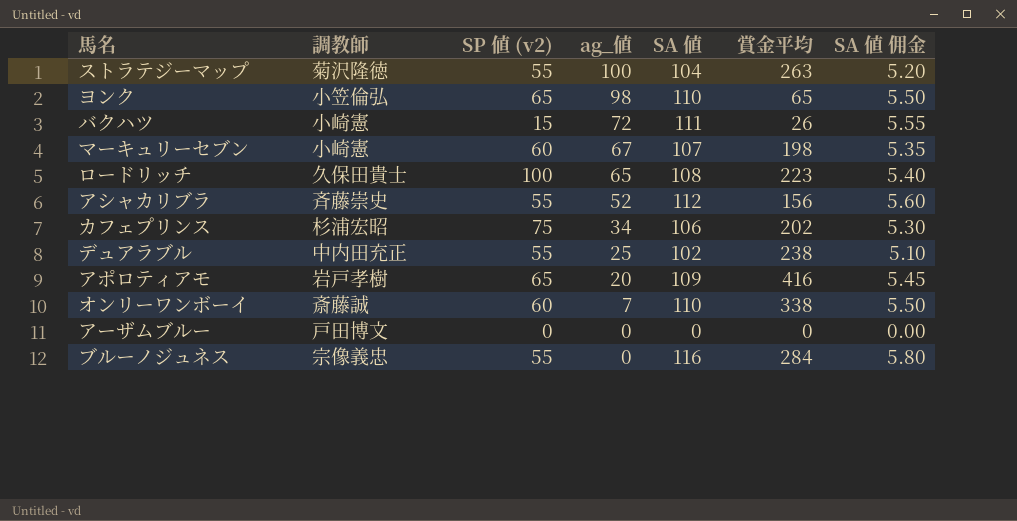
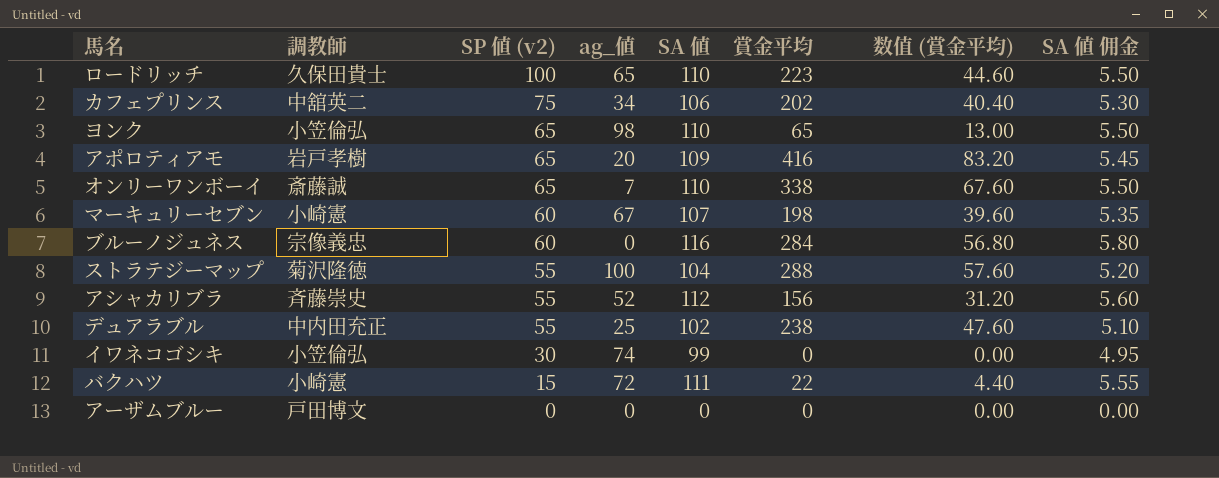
row order: ag_値 descending -> SP 値 (v2) descending
column 数值 (賞金平均) | formula: none -> [賞金平均] * 0.2
ロードリッチ | SA 値: 108 -> 110
ロードリッチ | SA 値 佣金: 5.40 -> 5.50
カフェプリンス | 調教師: 杉浦宏昭 -> 中舘英二
オンリーワンボーイ | SP 値 (v2): 60 -> 65
ブルーノジュネス | SP 値 (v2): 55 -> 60
ストラテジーマップ | 賞金平均: 263 -> 288
row イワネコゴシキ: none -> 小笠倫弘 | 30 | 74 | 99 | 0 | 0.00 | 4.95
バクハツ | 賞金平均: 26 -> 22

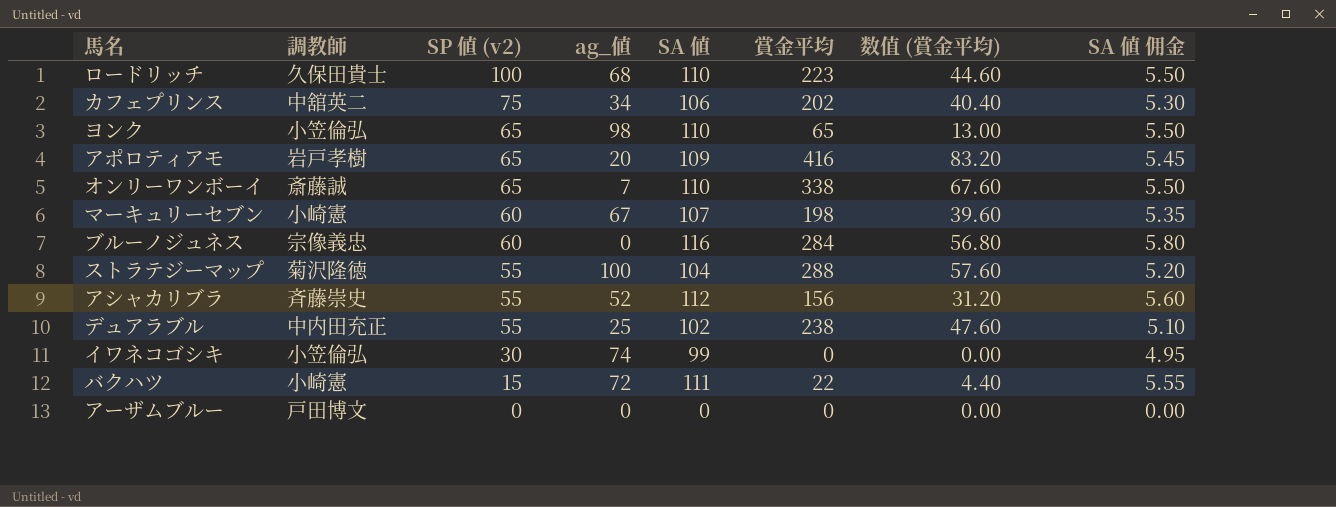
ロードリッチ | ag_値: 65 -> 68

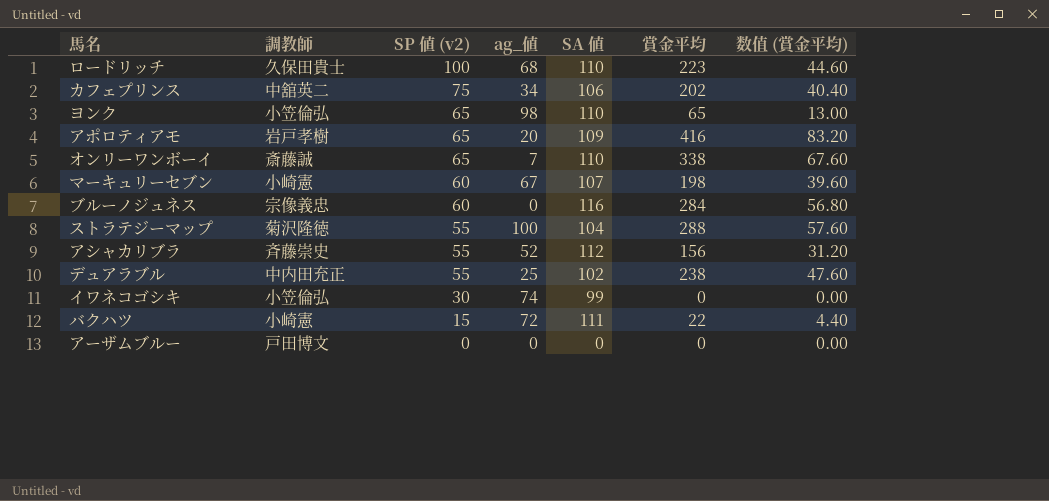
column SA 値 佣金 | formula: [SA 値] * 0.05 -> none

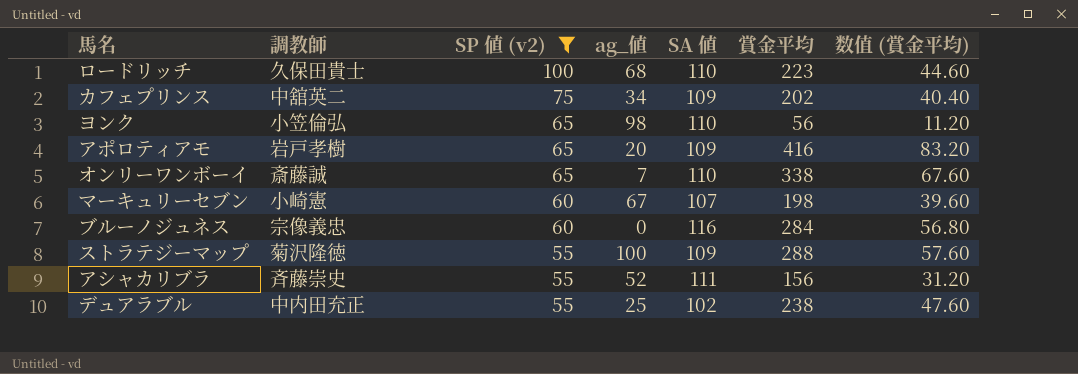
filter: none -> SP 値 (v2) >= 55
カフェプリンス | SA 値: 106 -> 109
ヨンク | 賞金平均: 65 -> 56
ヨンク | 数值 (賞金平均): 13.00 -> 11.20
ストラテジーマップ | SA 値: 104 -> 109
アシャカリブラ | SA 値: 112 -> 111

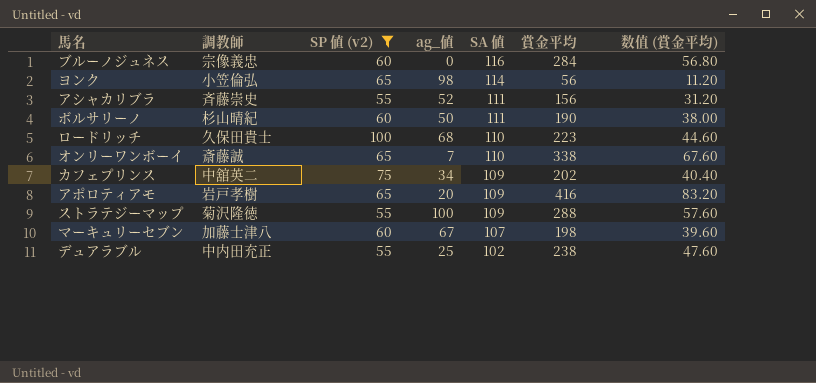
row order: SP 値 (v2) descending -> SA 値 descending
ヨンク | SA 値: 110 -> 114
row ボルサリーノ: none -> 杉山晴紀 | 60 | 50 | 111 | 190 | 38.00
マーキュリーセブン | 調教師: 小崎憲 -> 加藤士津八

